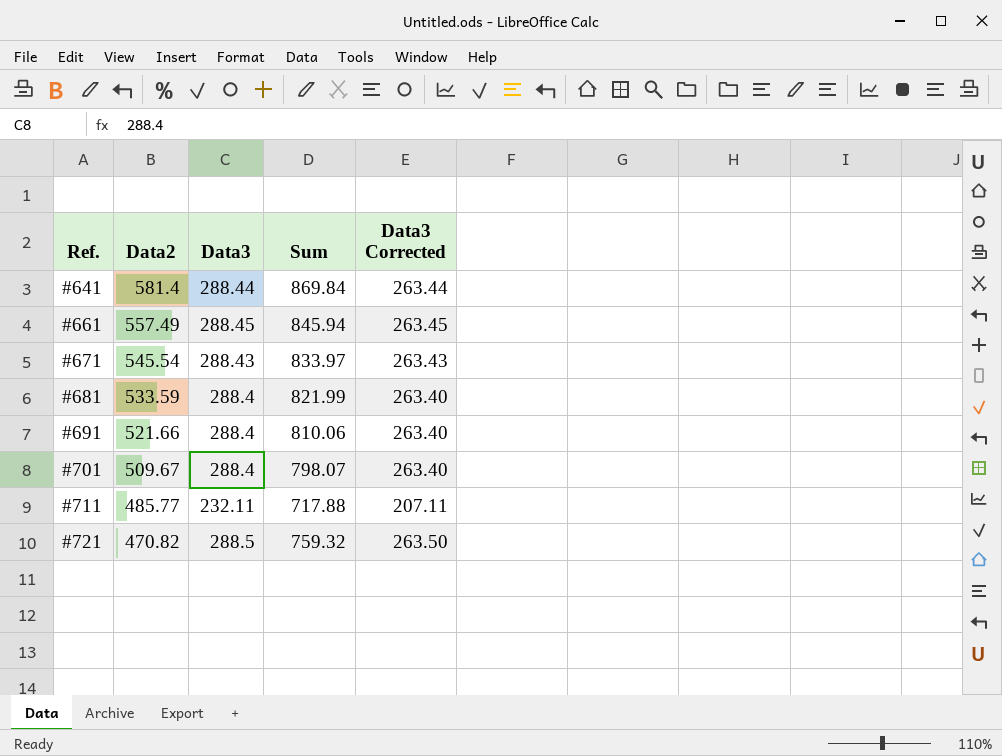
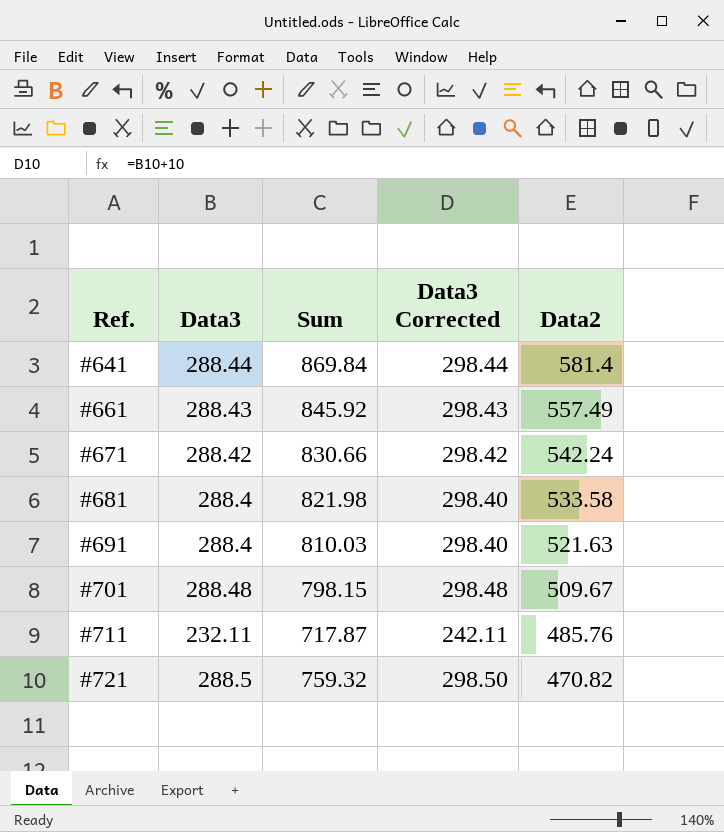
column Data3 Corrected | formula: [Data3] - 25 -> [Data3] + 10
column Data2 | position: 2 -> 5
#661 | Data3: 288.45 -> 288.43
#661 | Sum: 845.94 -> 845.92
#671 | Data3: 288.43 -> 288.42
#671 | Sum: 833.97 -> 830.66
#671 | Data2: 545.54 -> 542.24
#681 | Sum: 821.99 -> 821.98
#681 | Data2: 533.59 -> 533.58
#691 | Sum: 810.06 -> 810.03
#691 | Data2: 521.66 -> 521.63
#701 | Data3: 288.4 -> 288.48
#701 | Sum: 798.07 -> 798.15
#711 | Sum: 717.88 -> 717.87
#711 | Data2: 485.77 -> 485.76

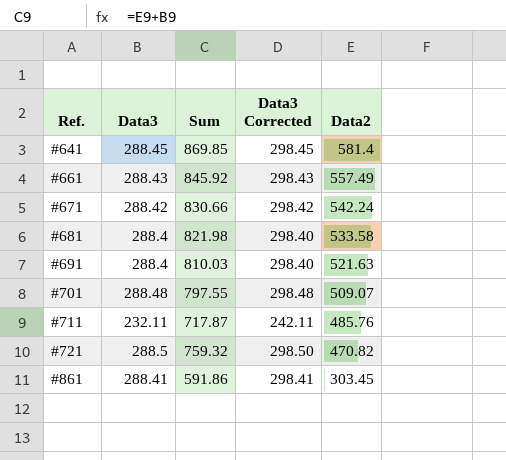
#641 | Data3: 288.44 -> 288.45
#641 | Sum: 869.84 -> 869.85
#641 | Data3 Corrected: 298.44 -> 298.45
#701 | Sum: 798.15 -> 797.55
#701 | Data2: 509.67 -> 509.07
row #861: none -> 288.41 | 591.86 | 298.41 | 303.45

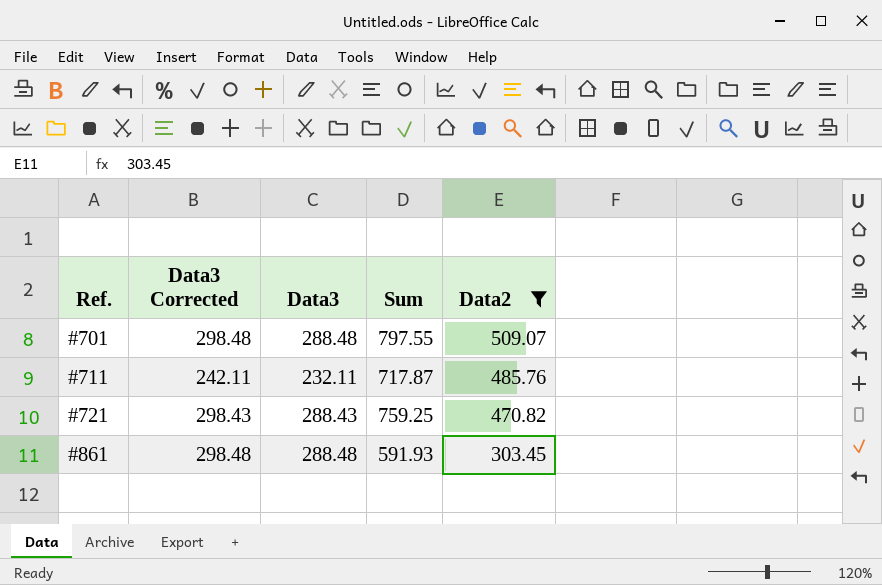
filter: none -> Data2 <= 509.07
column Data3 Corrected | position: 4 -> 2
#721 | Data3 Corrected: 298.50 -> 298.43
#721 | Data3: 288.5 -> 288.43
#721 | Sum: 759.32 -> 759.25
#861 | Data3 Corrected: 298.41 -> 298.48
#861 | Data3: 288.41 -> 288.48
#861 | Sum: 591.86 -> 591.93

